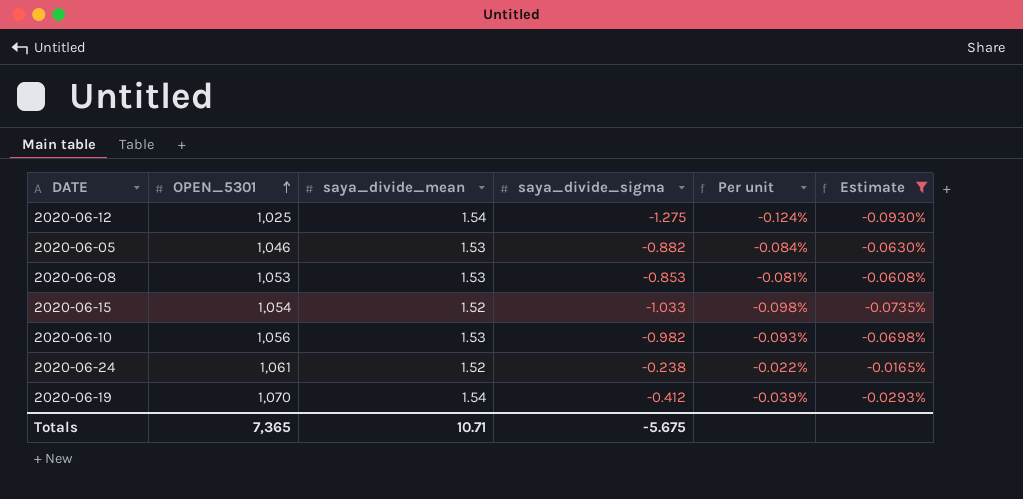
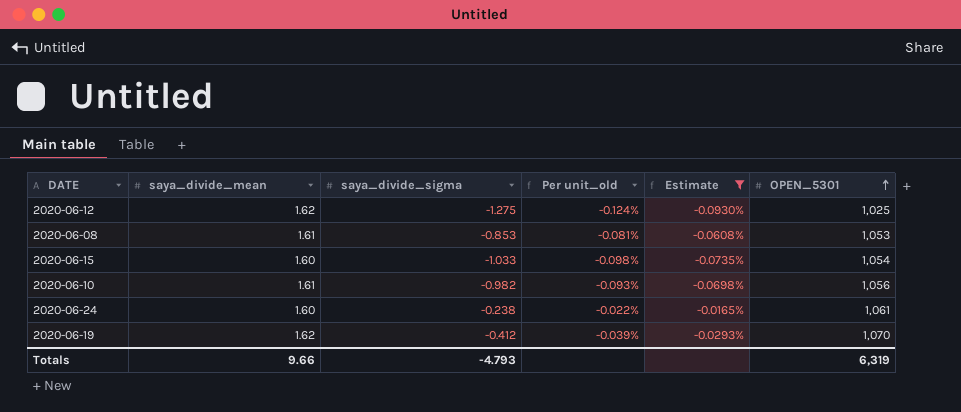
column name: Per unit -> Per unit_old
column OPEN_5301 | position: 2 -> 6
row 2020-06-05: 1,046 | 1.53 | -0.882 | -0.084% | -0.0630% -> none
2020-06-12 | saya_divide_mean: 1.54 -> 1.62
2020-06-08 | saya_divide_mean: 1.53 -> 1.61
2020-06-15 | saya_divide_mean: 1.52 -> 1.60
2020-06-10 | saya_divide_mean: 1.53 -> 1.61
2020-06-24 | saya_divide_mean: 1.52 -> 1.60
2020-06-19 | saya_divide_mean: 1.54 -> 1.62
Totals | saya_divide_mean: 10.71 -> 9.66
Totals | saya_divide_sigma: -5.675 -> -4.793
Totals | OPEN_5301: 7,365 -> 6,319

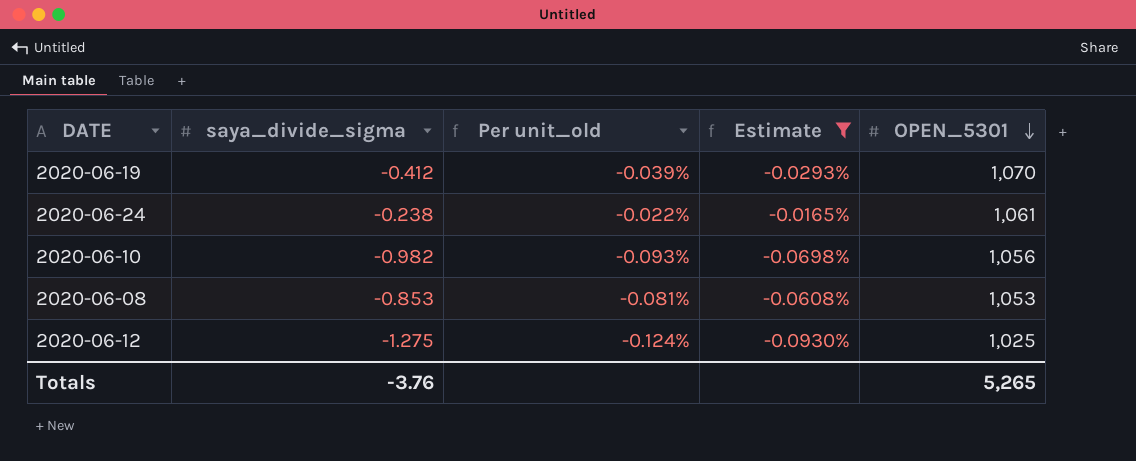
row order: OPEN_5301 ascending -> OPEN_5301 descending
column saya_divide_mean | position: 2 -> none
row 2020-06-15: 1.60 | -1.033 | -0.098% | -0.0735% | 1,054 -> none
Totals | saya_divide_sigma: -4.793 -> -3.76
Totals | OPEN_5301: 6,319 -> 5,265

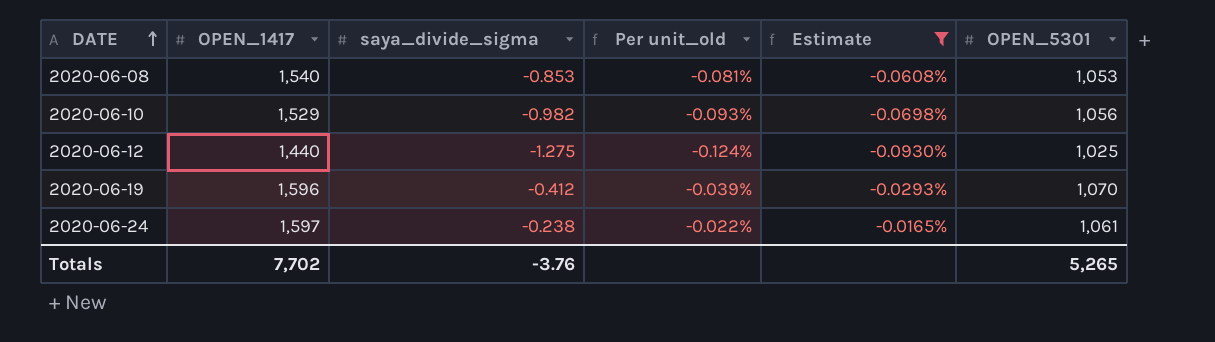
row order: OPEN_5301 descending -> DATE ascending
column OPEN_1417 | position: none -> 2

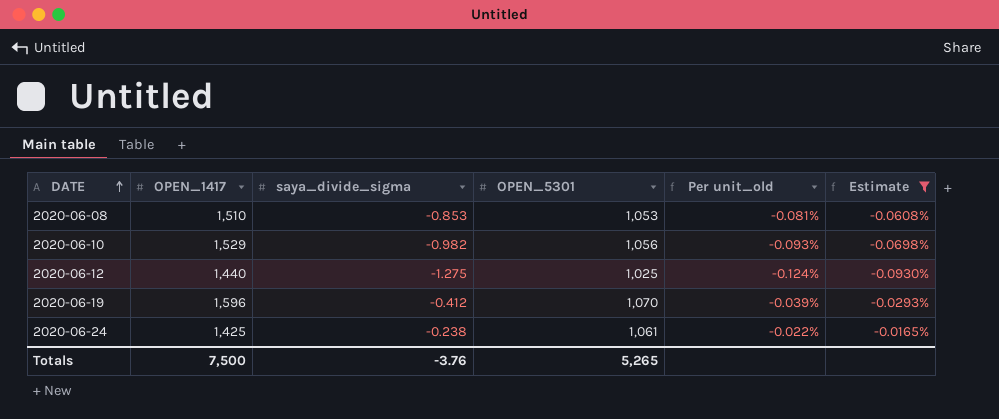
column OPEN_5301 | position: 6 -> 4
2020-06-08 | OPEN_1417: 1,540 -> 1,510
2020-06-24 | OPEN_1417: 1,597 -> 1,425
Totals | OPEN_1417: 7,702 -> 7,500

